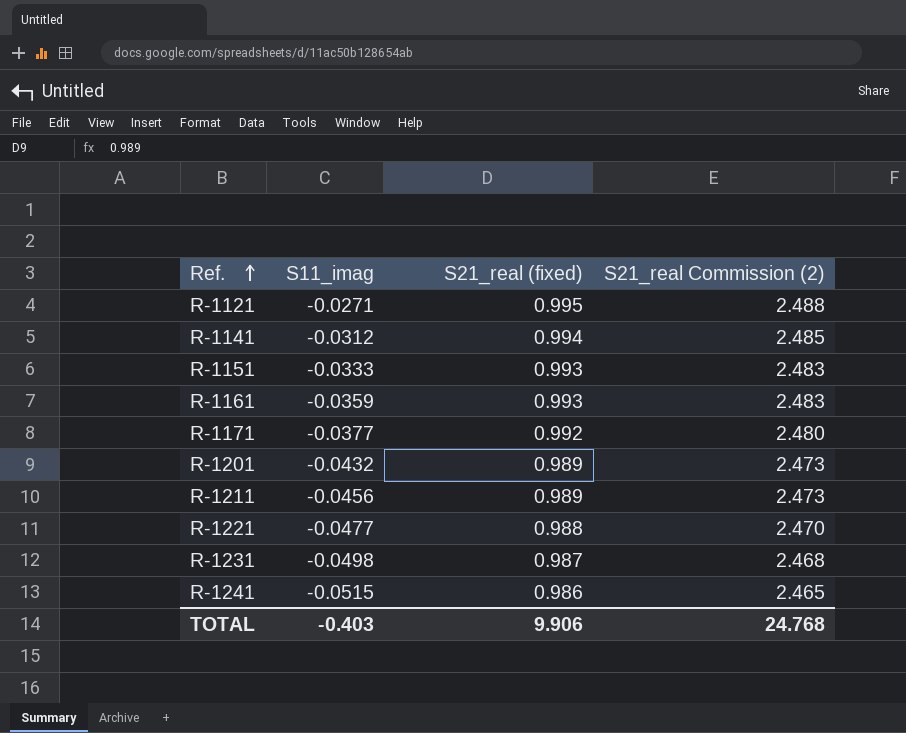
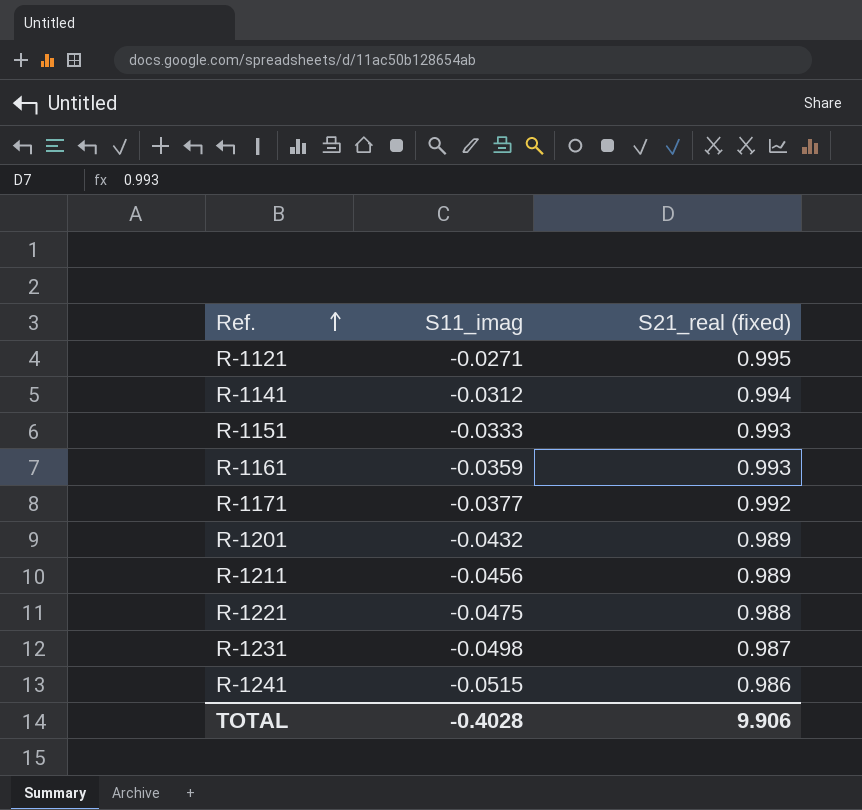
column S21_real Commission (2) | formula: [S21_real (fixed)] * 2.5 -> none
R-1221 | S11_imag: -0.0477 -> -0.0475
TOTAL | S11_imag: -0.403 -> -0.4028

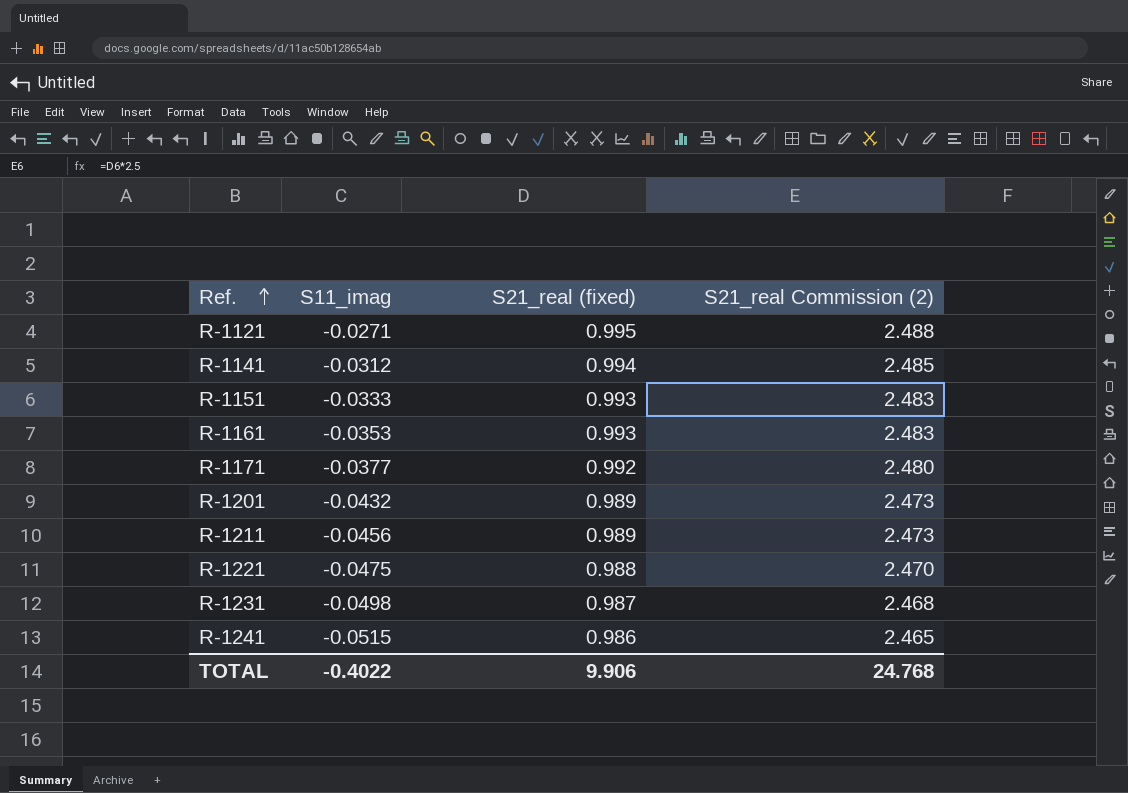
column S21_real Commission (2) | formula: none -> [S21_real (fixed)] * 2.5
R-1161 | S11_imag: -0.0359 -> -0.0353
TOTAL | S11_imag: -0.4028 -> -0.4022

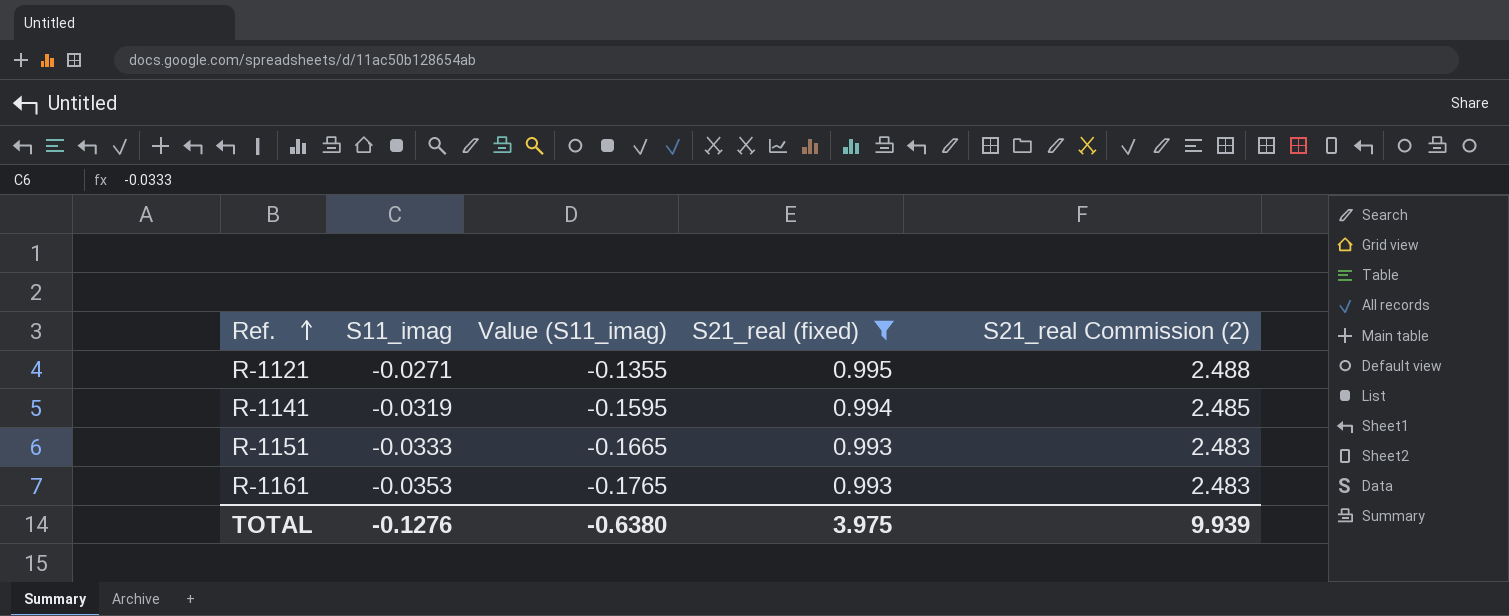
filter: none -> S21_real (fixed) >= 0.993
column Value (S11_imag) | formula: none -> [S11_imag] * 5
R-1141 | S11_imag: -0.0312 -> -0.0319
TOTAL | S11_imag: -0.4022 -> -0.1276
TOTAL | S21_real (fixed): 9.906 -> 3.975
TOTAL | S21_real Commission (2): 24.768 -> 9.939

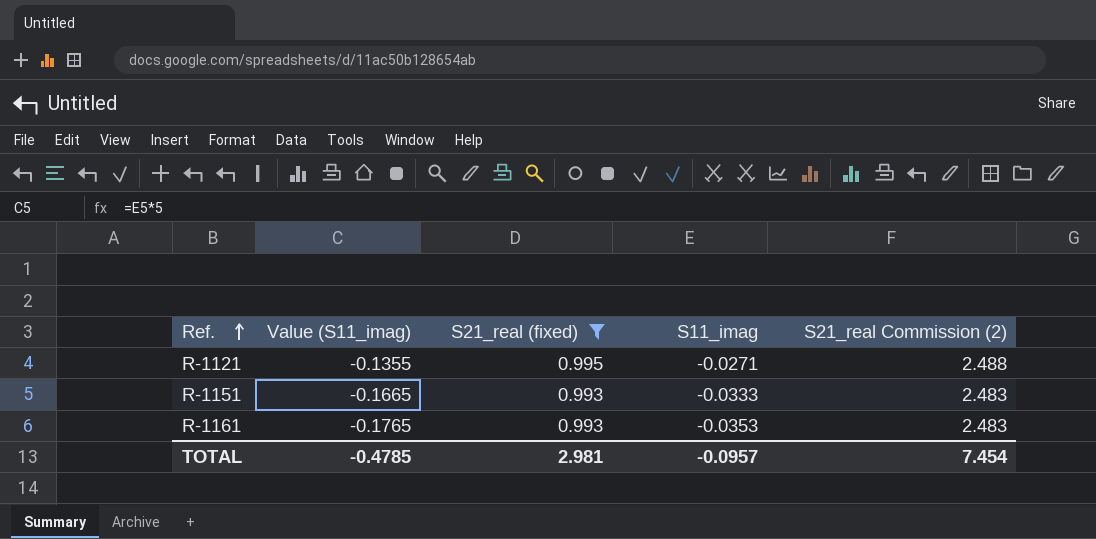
column S11_imag | position: 2 -> 4
row R-1141: -0.0319 | -0.1595 | 0.994 | 2.485 -> none
TOTAL | Value (S11_imag): -0.6380 -> -0.4785
TOTAL | S21_real (fixed): 3.975 -> 2.981
TOTAL | S11_imag: -0.1276 -> -0.0957
TOTAL | S21_real Commission (2): 9.939 -> 7.454

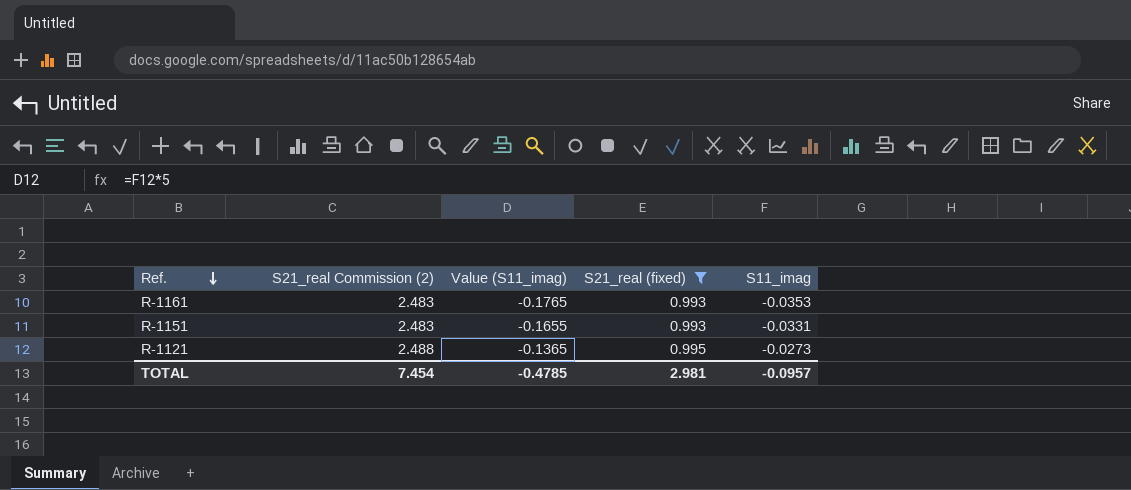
row order: Ref. ascending -> Ref. descending
column S21_real Commission (2) | position: 5 -> 2
R-1151 | Value (S11_imag): -0.1665 -> -0.1655
R-1151 | S11_imag: -0.0333 -> -0.0331
R-1121 | Value (S11_imag): -0.1355 -> -0.1365
R-1121 | S11_imag: -0.0271 -> -0.0273

